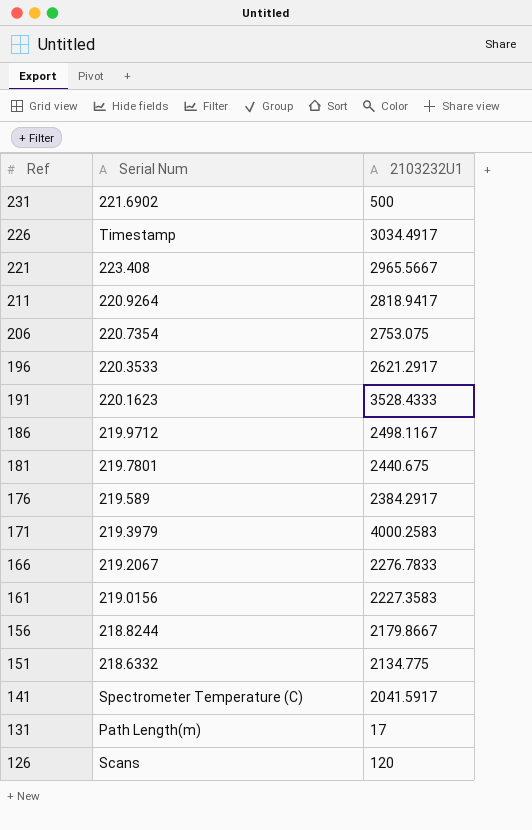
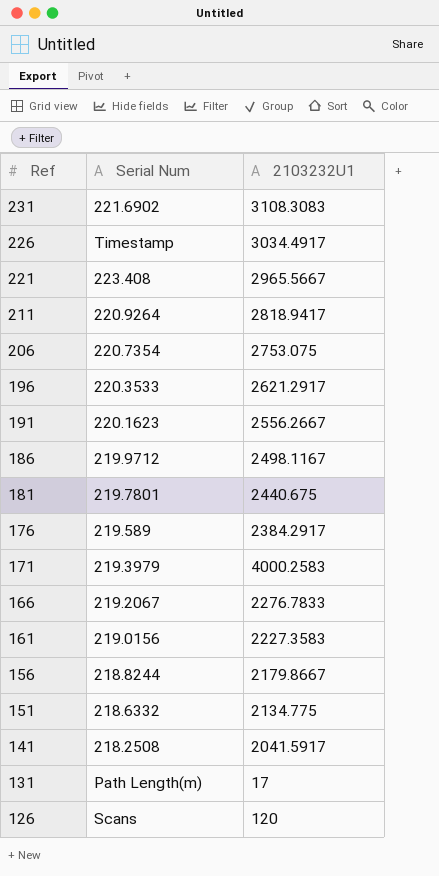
231 | 2103232U1: 500 -> 3108.3083
191 | 2103232U1: 3528.4333 -> 2556.2667
141 | Serial Num: Spectrometer Temperature (C) -> 218.2508

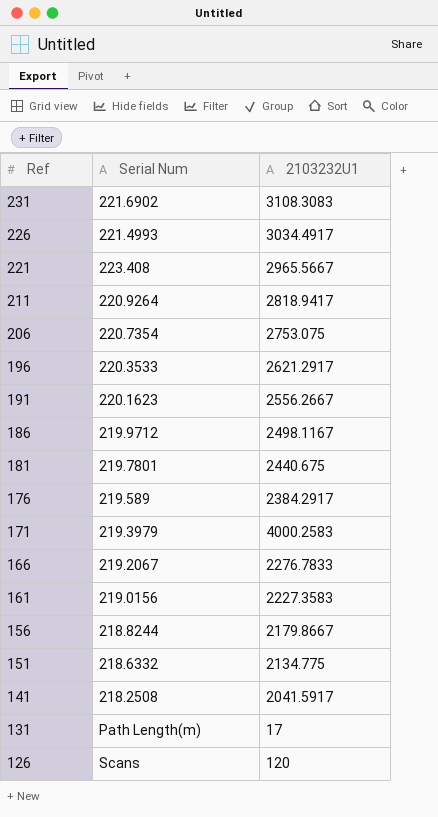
226 | Serial Num: Timestamp -> 221.4993

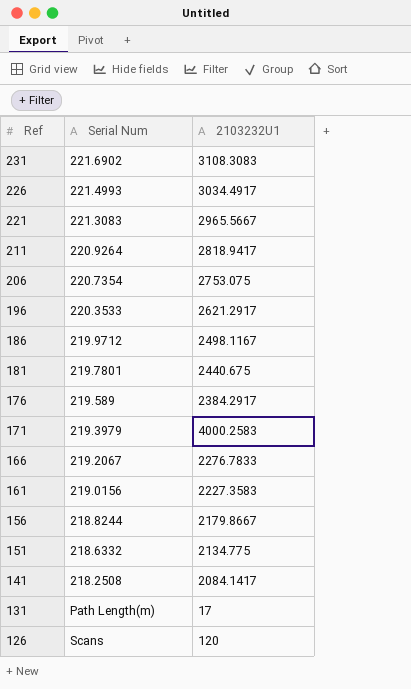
row 191: 220.1623 | 2556.2667 -> none
221 | Serial Num: 223.408 -> 221.3083
141 | 2103232U1: 2041.5917 -> 2084.1417

